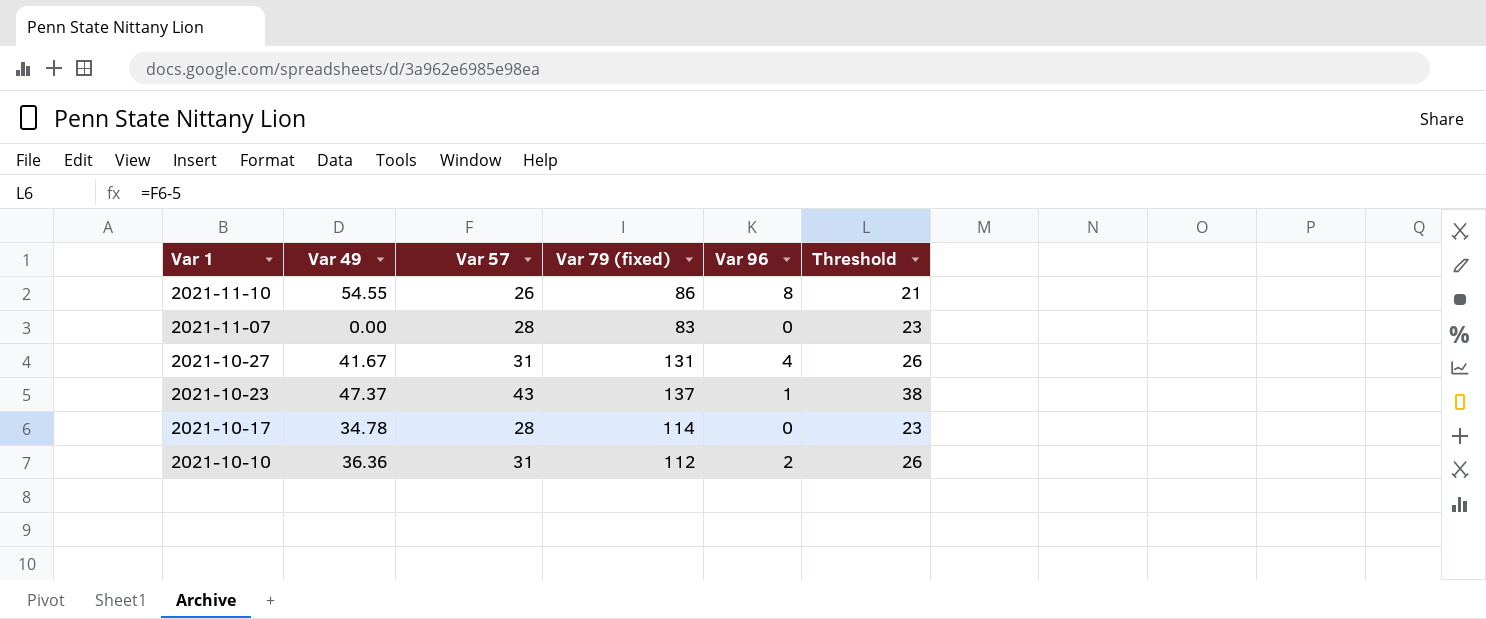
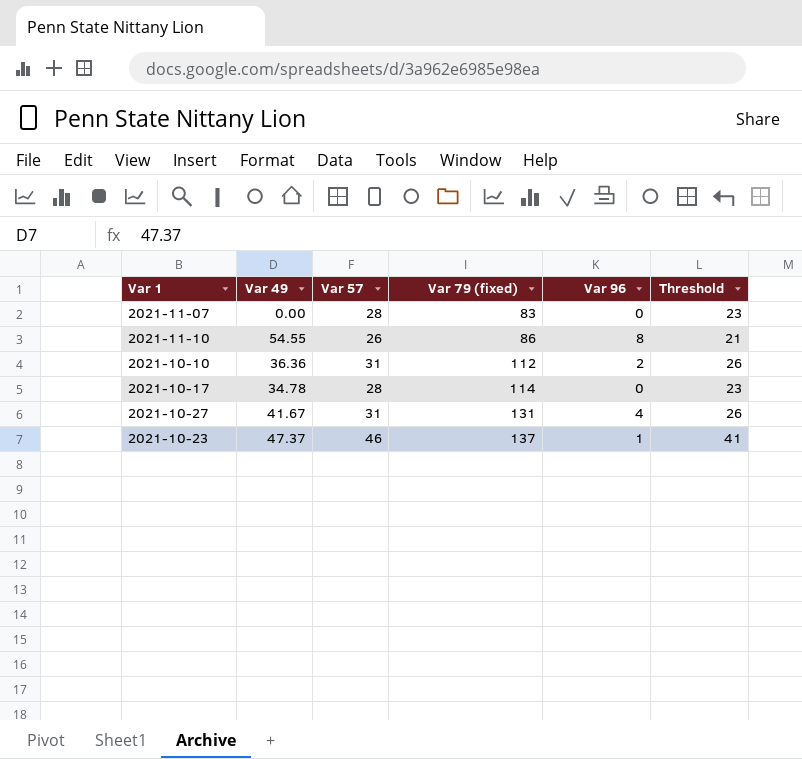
row order: Var 1 descending -> Var 79 (fixed) ascending
2021-10-23 | Var 57: 43 -> 46
2021-10-23 | Threshold: 38 -> 41

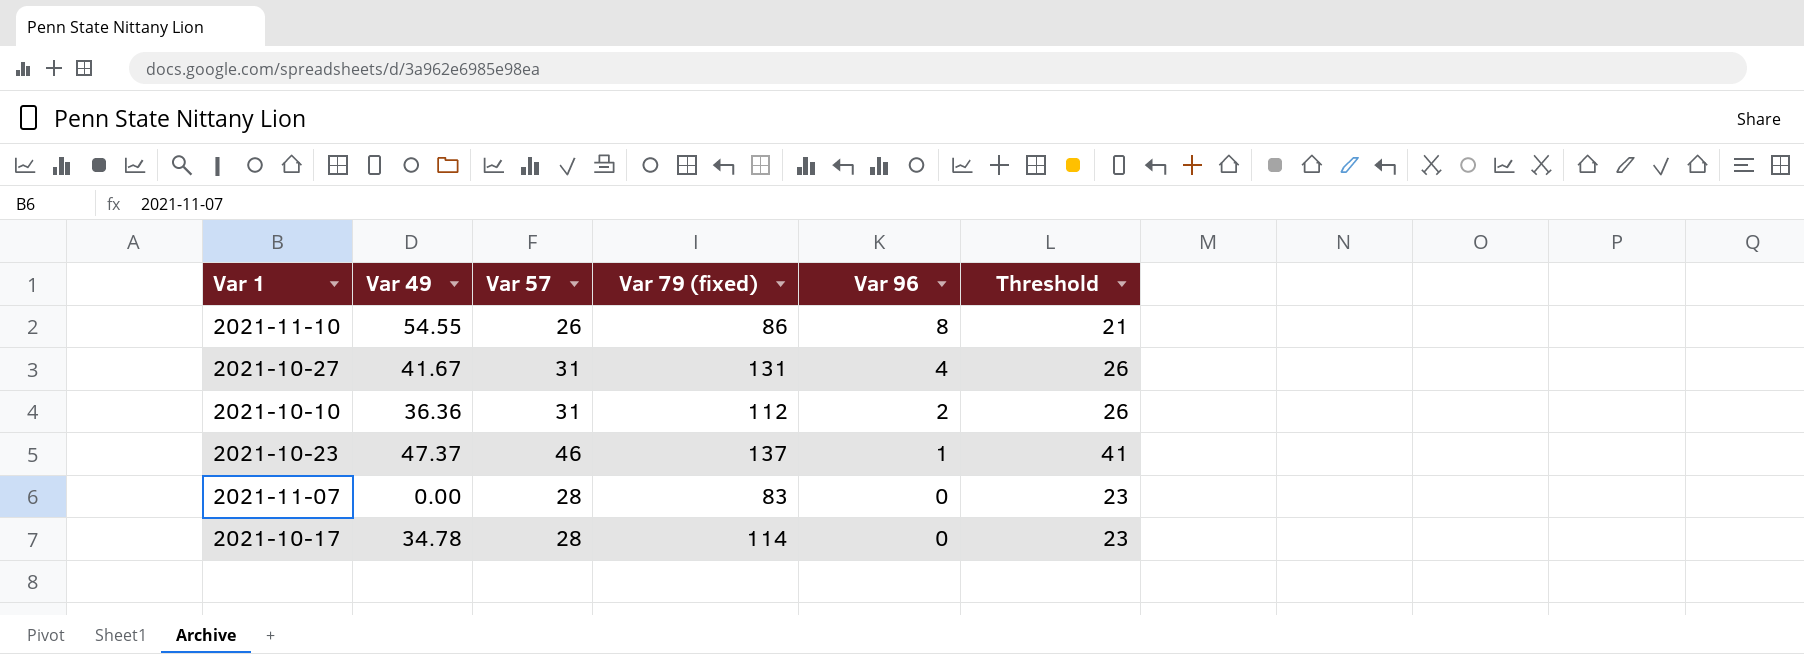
row order: Var 79 (fixed) ascending -> Var 96 descending

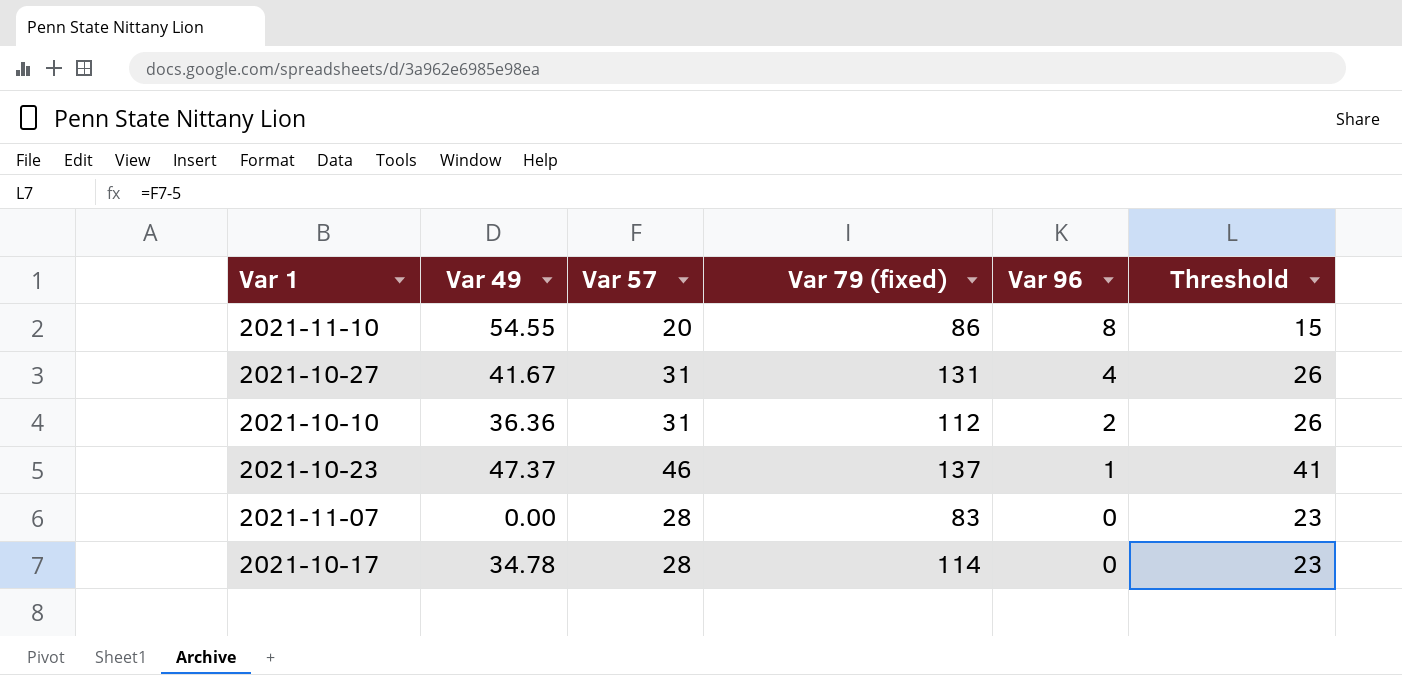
2021-11-10 | Var 57: 26 -> 20
2021-11-10 | Threshold: 21 -> 15

